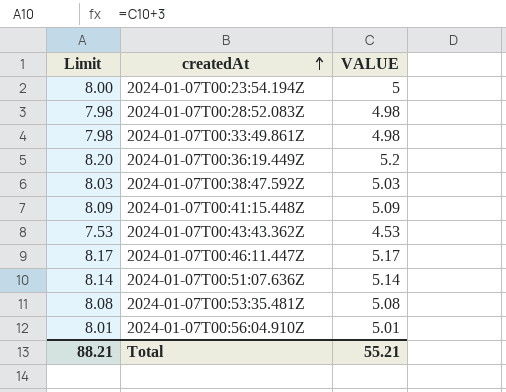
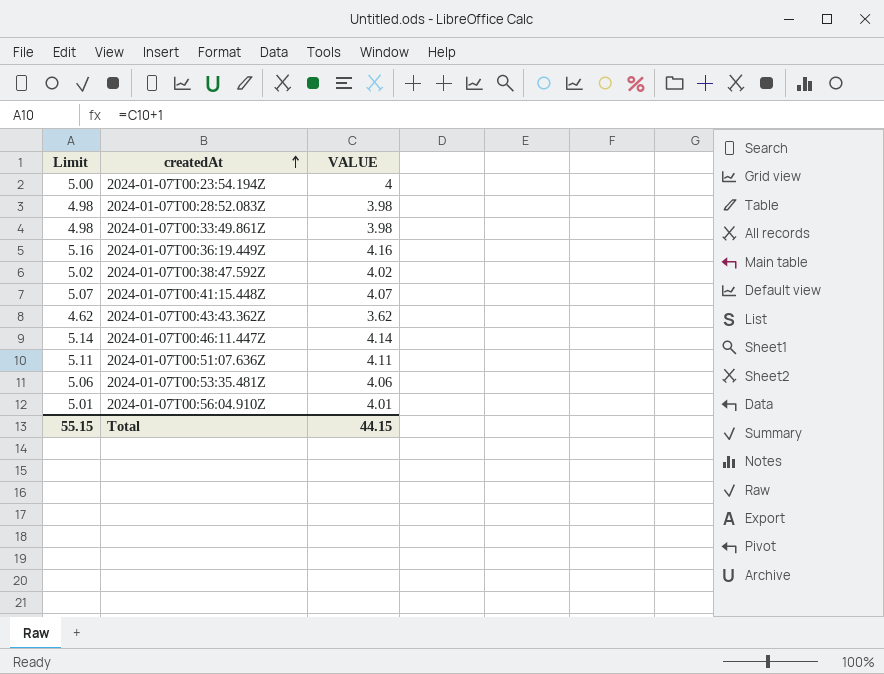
column Limit | formula: [VALUE] + 3 -> [VALUE] + 1
2024-01-07T00:23:54.194Z | VALUE: 5 -> 4
2024-01-07T00:28:52.083Z | VALUE: 4.98 -> 3.98
2024-01-07T00:33:49.861Z | VALUE: 4.98 -> 3.98
2024-01-07T00:36:19.449Z | VALUE: 5.2 -> 4.16
2024-01-07T00:38:47.592Z | VALUE: 5.03 -> 4.02
2024-01-07T00:41:15.448Z | VALUE: 5.09 -> 4.07
2024-01-07T00:43:43.362Z | VALUE: 4.53 -> 3.62
2024-01-07T00:46:11.447Z | VALUE: 5.17 -> 4.14
2024-01-07T00:51:07.636Z | VALUE: 5.14 -> 4.11
2024-01-07T00:53:35.481Z | VALUE: 5.08 -> 4.06
2024-01-07T00:56:04.910Z | VALUE: 5.01 -> 4.01
Total | Limit: 88.21 -> 55.15
Total | VALUE: 55.21 -> 44.15

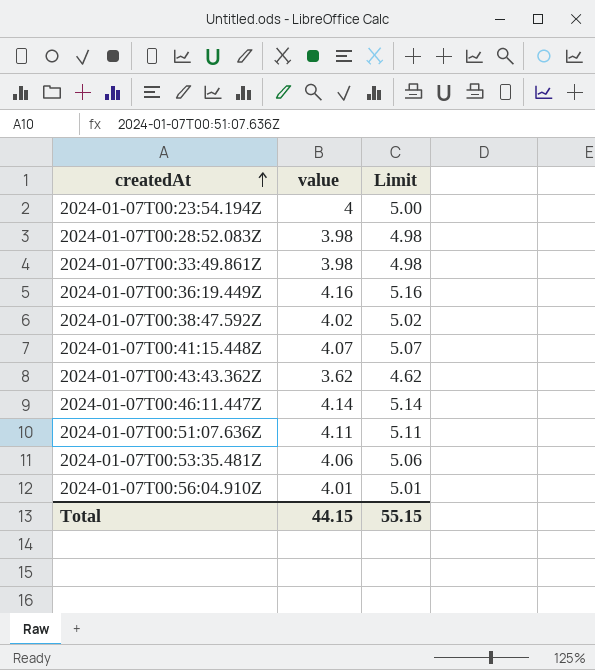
column name: VALUE -> value
column Limit | position: 1 -> 3

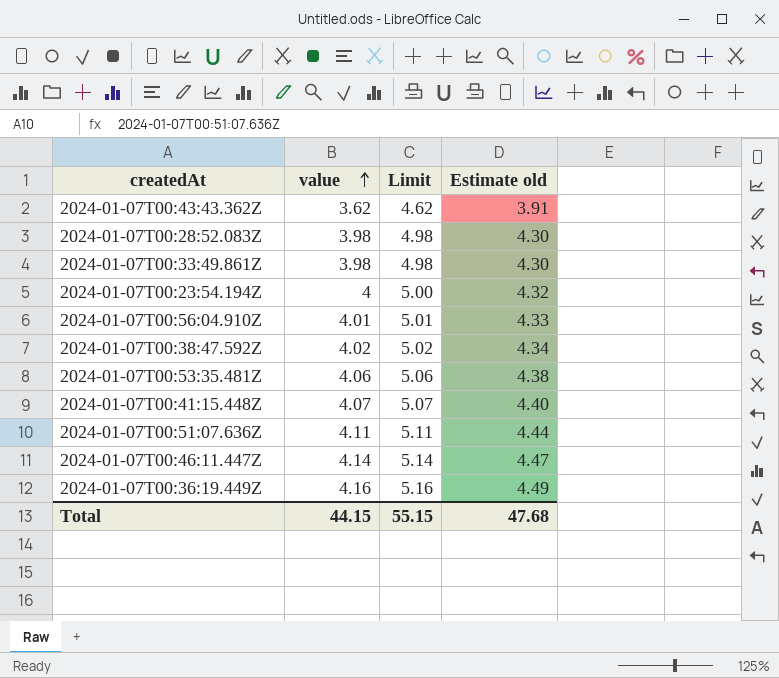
row order: createdAt ascending -> value ascending
column Estimate old | formula: none -> [value] * 1.08

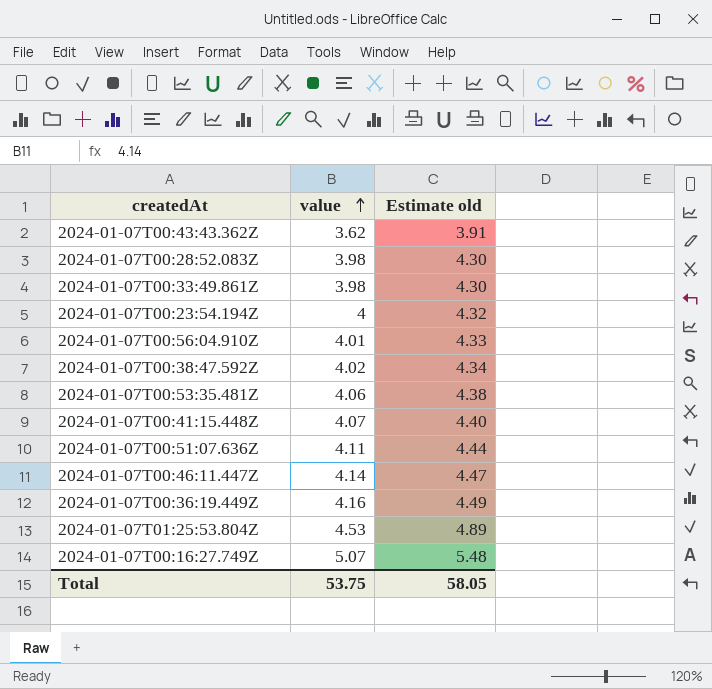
column Limit | formula: [value] + 1 -> none
row 2024-01-07T01:25:53.804Z: none -> 4.53 | 4.89
row 2024-01-07T00:16:27.749Z: none -> 5.07 | 5.48
Total | value: 44.15 -> 53.75
Total | Estimate old: 47.68 -> 58.05

